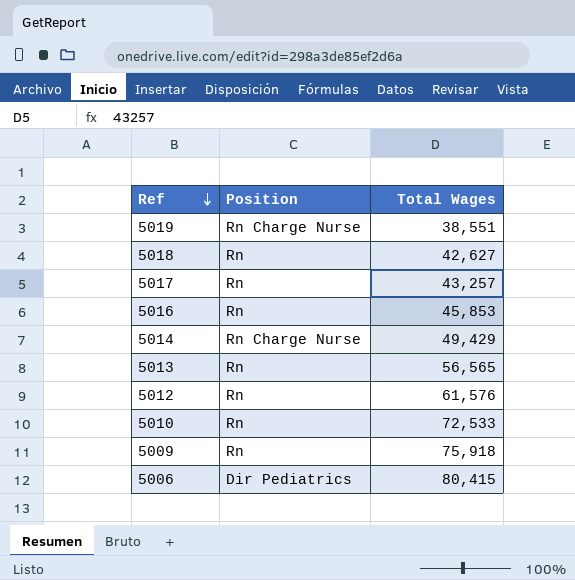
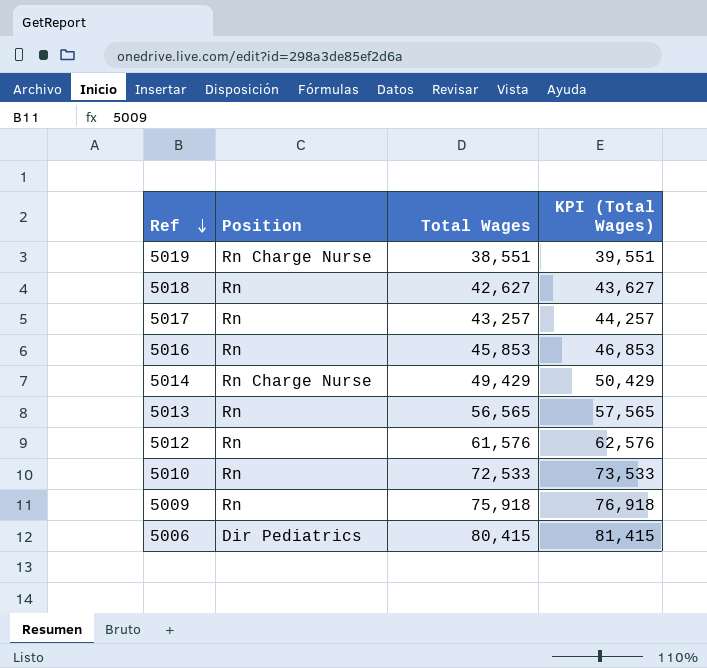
column KPI (Total Wages) | formula: none -> [Total Wages] + 1000

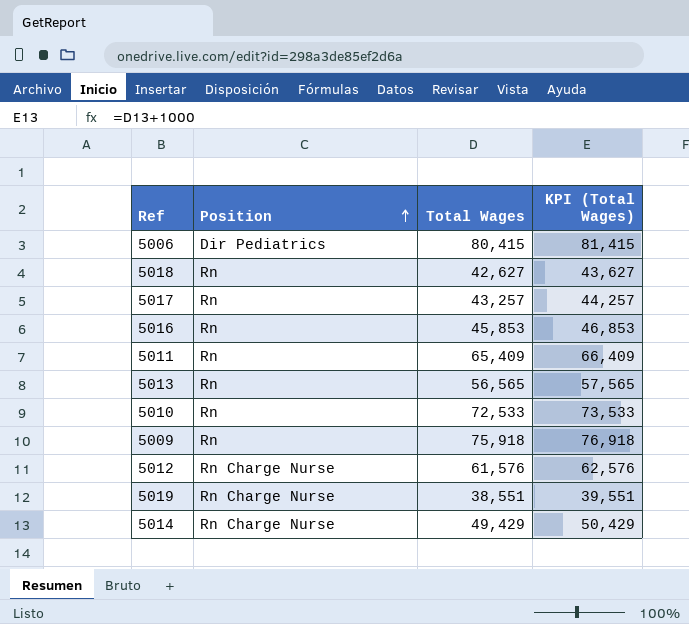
row order: Ref descending -> Position ascending
row 5011: none -> Rn | 65,409 | 66,409
5012 | Position: Rn -> Rn Charge Nurse

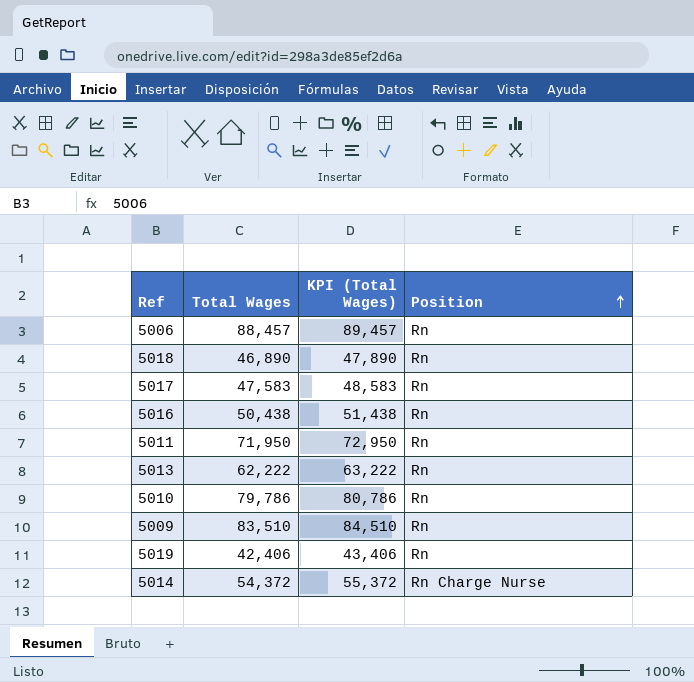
column Position | position: 2 -> 4
row 5012: Rn Charge Nurse | 61,576 | 62,576 -> none
5006 | Total Wages: 80,415 -> 88,457
5006 | KPI (Total Wages): 81,415 -> 89,457
5006 | Position: Dir Pediatrics -> Rn
5018 | Total Wages: 42,627 -> 46,890
5018 | KPI (Total Wages): 43,627 -> 47,890
5017 | Total Wages: 43,257 -> 47,583
5017 | KPI (Total Wages): 44,257 -> 48,583
5016 | Total Wages: 45,853 -> 50,438
5016 | KPI (Total Wages): 46,853 -> 51,438
5011 | Total Wages: 65,409 -> 71,950
5011 | KPI (Total Wages): 66,409 -> 72,950
5013 | Total Wages: 56,565 -> 62,222
5013 | KPI (Total Wages): 57,565 -> 63,222
5010 | Total Wages: 72,533 -> 79,786
5010 | KPI (Total Wages): 73,533 -> 80,786
5009 | Total Wages: 75,918 -> 83,510
5009 | KPI (Total Wages): 76,918 -> 84,510
5019 | Total Wages: 38,551 -> 42,406
5019 | KPI (Total Wages): 39,551 -> 43,406
5019 | Position: Rn Charge Nurse -> Rn
5014 | Total Wages: 49,429 -> 54,372
5014 | KPI (Total Wages): 50,429 -> 55,372

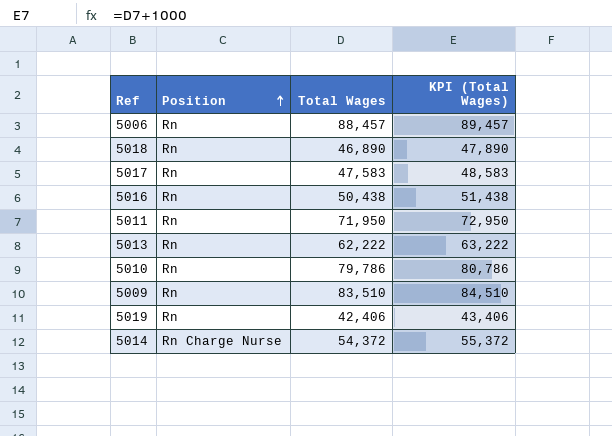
column Position | position: 4 -> 2

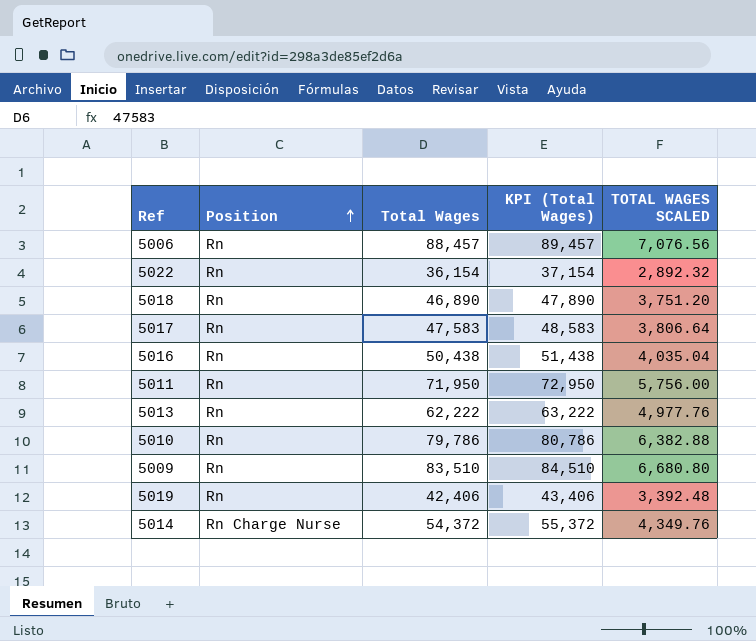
column TOTAL WAGES SCALED | formula: none -> [Total Wages] * 0.08
row 5022: none -> Rn | 36,154 | 37,154 | 2,892.32

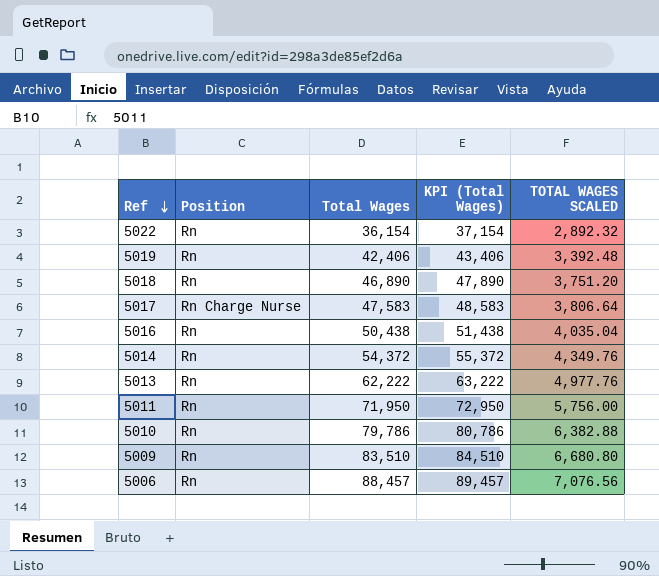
row order: Position ascending -> Ref descending
5017 | Position: Rn -> Rn Charge Nurse
5014 | Position: Rn Charge Nurse -> Rn

